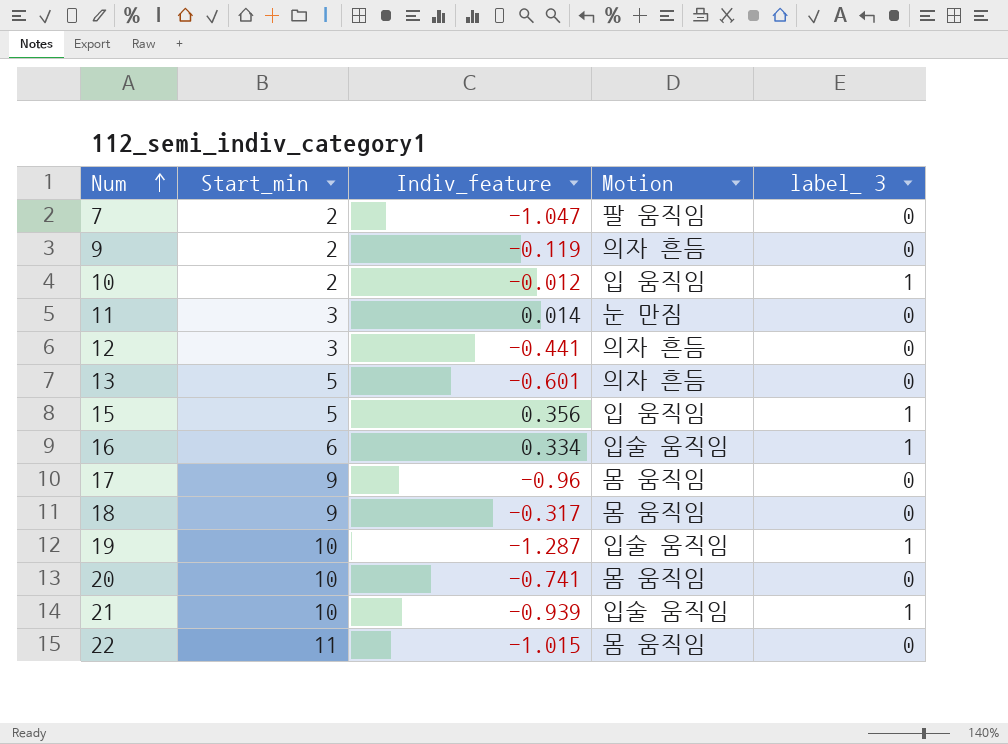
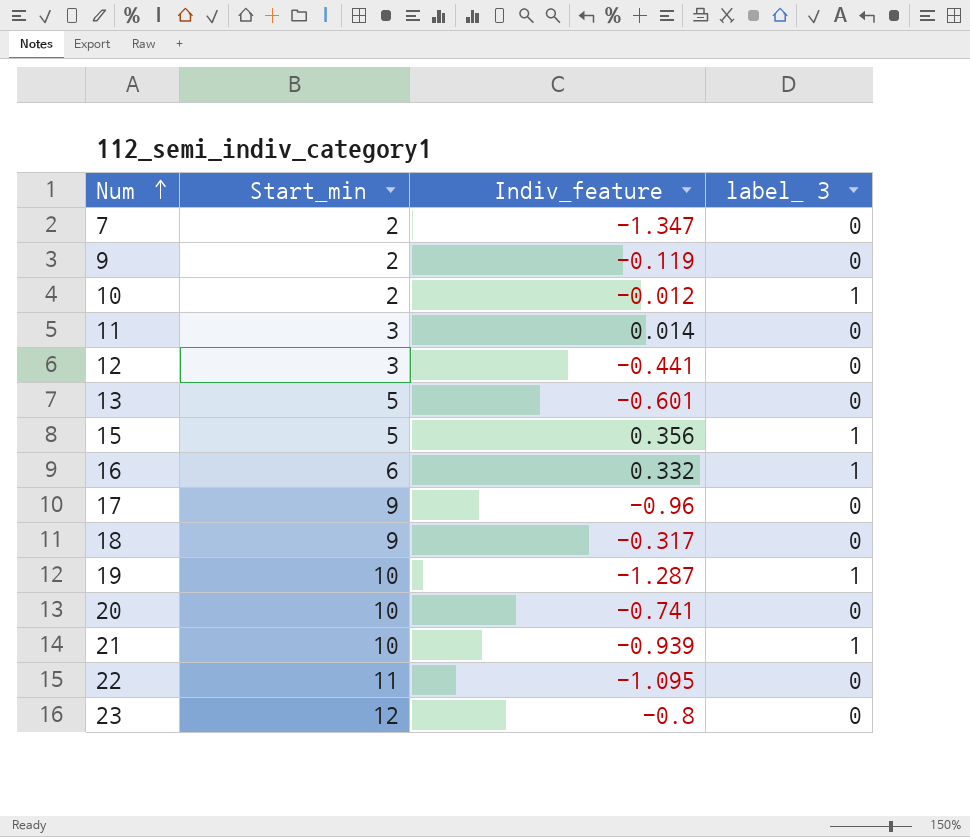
column Motion | position: 4 -> none
7 | Indiv_feature: -1.047 -> -1.347
16 | Indiv_feature: 0.334 -> 0.332
22 | Indiv_feature: -1.015 -> -1.095
row 23: none -> 12 | -0.8 | 0

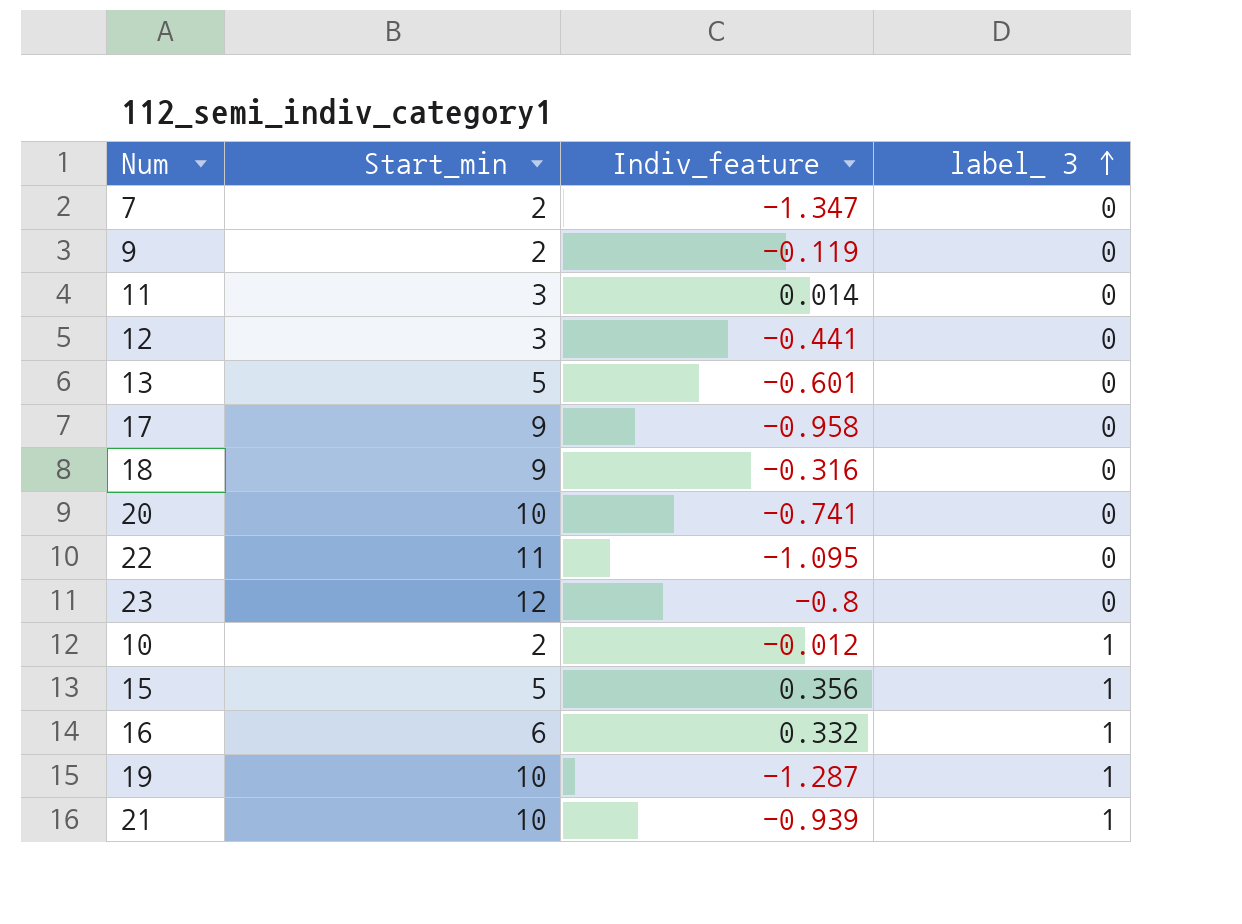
row order: Num ascending -> label_ 3 ascending
17 | Indiv_feature: -0.96 -> -0.958
18 | Indiv_feature: -0.317 -> -0.316

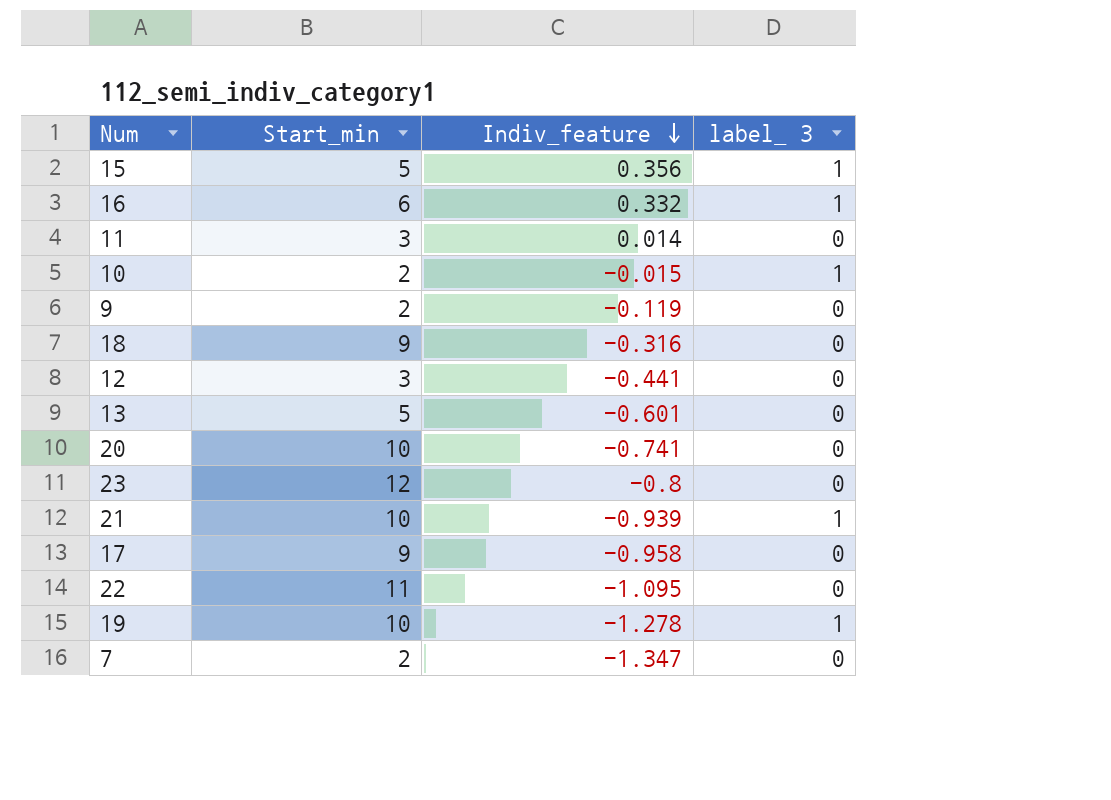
row order: label_ 3 ascending -> Indiv_feature descending
10 | Indiv_feature: -0.012 -> -0.015
19 | Indiv_feature: -1.287 -> -1.278

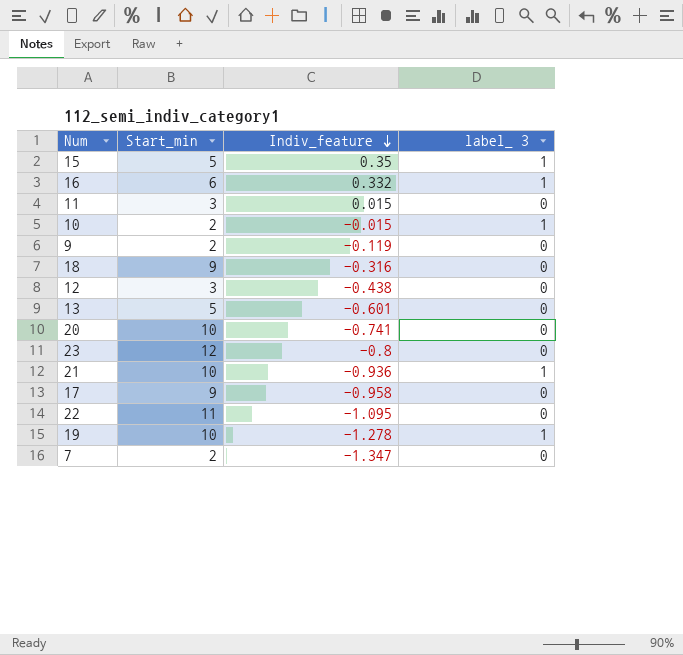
15 | Indiv_feature: 0.356 -> 0.35
11 | Indiv_feature: 0.014 -> 0.015
12 | Indiv_feature: -0.441 -> -0.438
21 | Indiv_feature: -0.939 -> -0.936

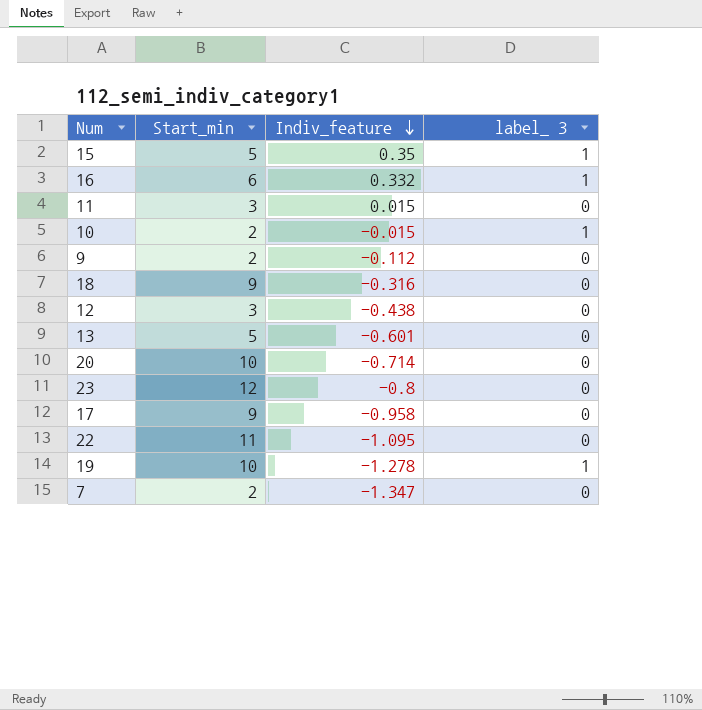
row 21: 10 | -0.936 | 1 -> none
9 | Indiv_feature: -0.119 -> -0.112
20 | Indiv_feature: -0.741 -> -0.714

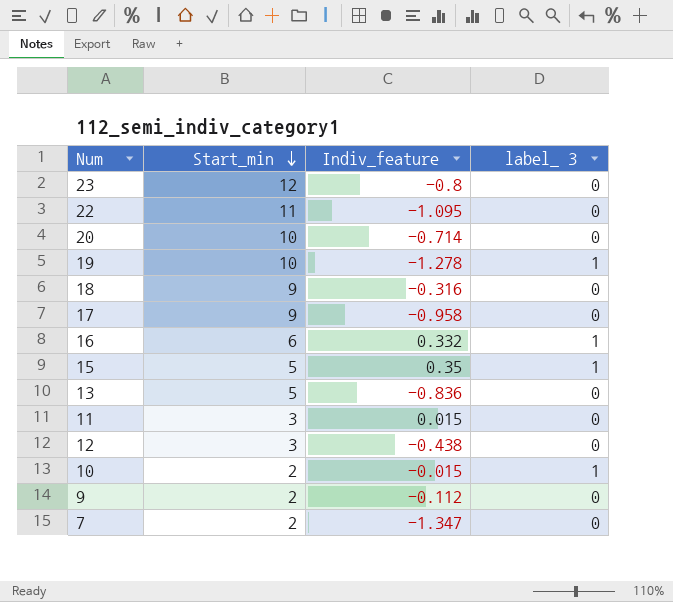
row order: Indiv_feature descending -> Start_min descending
13 | Indiv_feature: -0.601 -> -0.836

